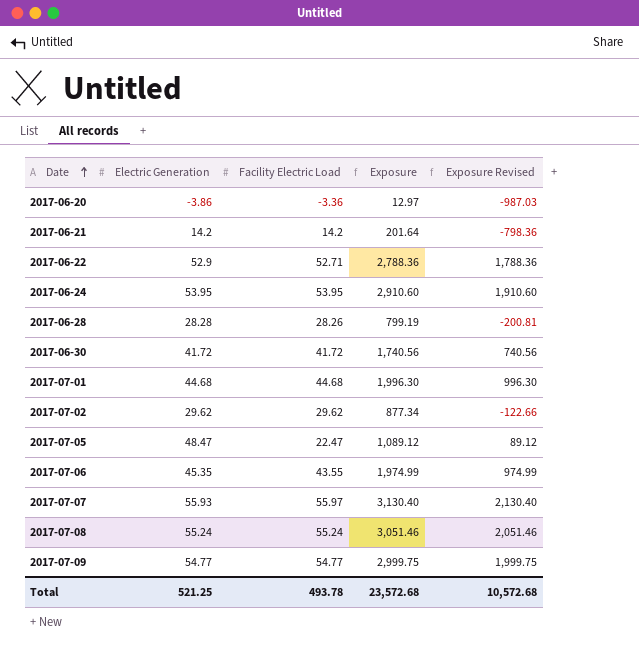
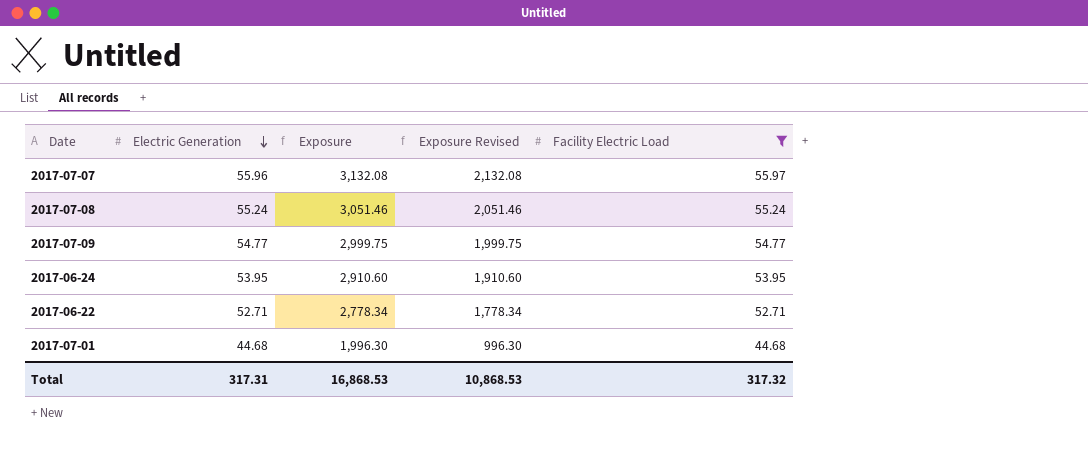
filter: none -> Facility Electric Load >= 44.68
row order: Date ascending -> Electric Generation descending
column Facility Electric Load | position: 3 -> 5
2017-07-07 | Electric Generation: 55.93 -> 55.96
2017-07-07 | Exposure: 3,130.40 -> 3,132.08
2017-07-07 | Exposure Revised: 2,130.40 -> 2,132.08
2017-06-22 | Electric Generation: 52.9 -> 52.71
2017-06-22 | Exposure: 2,788.36 -> 2,778.34
2017-06-22 | Exposure Revised: 1,788.36 -> 1,778.34
Total | Electric Generation: 521.25 -> 317.31
Total | Exposure: 23,572.68 -> 16,868.53
Total | Exposure Revised: 10,572.68 -> 10,868.53
Total | Facility Electric Load: 493.78 -> 317.32

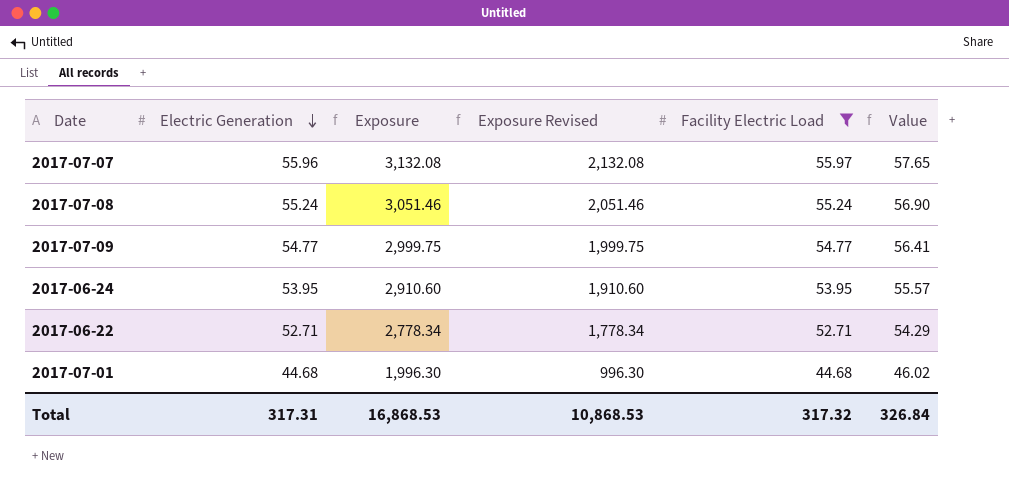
column Value | formula: none -> [Facility Electric Load] * 1.03

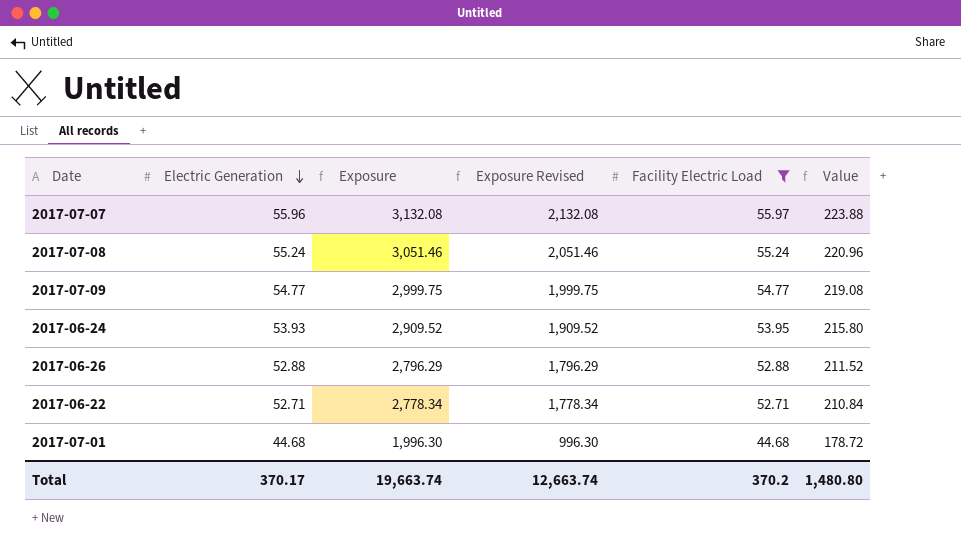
column Value | formula: [Facility Electric Load] * 1.03 -> [Facility Electric Load] * 4
2017-06-24 | Electric Generation: 53.95 -> 53.93
2017-06-24 | Exposure: 2,910.60 -> 2,909.52
2017-06-24 | Exposure Revised: 1,910.60 -> 1,909.52
row 2017-06-26: none -> 52.88 | 2,796.29 | 1,796.29 | 52.88 | 211.52
Total | Electric Generation: 317.31 -> 370.17
Total | Exposure: 16,868.53 -> 19,663.74
Total | Exposure Revised: 10,868.53 -> 12,663.74
Total | Facility Electric Load: 317.32 -> 370.2
Total | Value: 326.84 -> 1,480.80

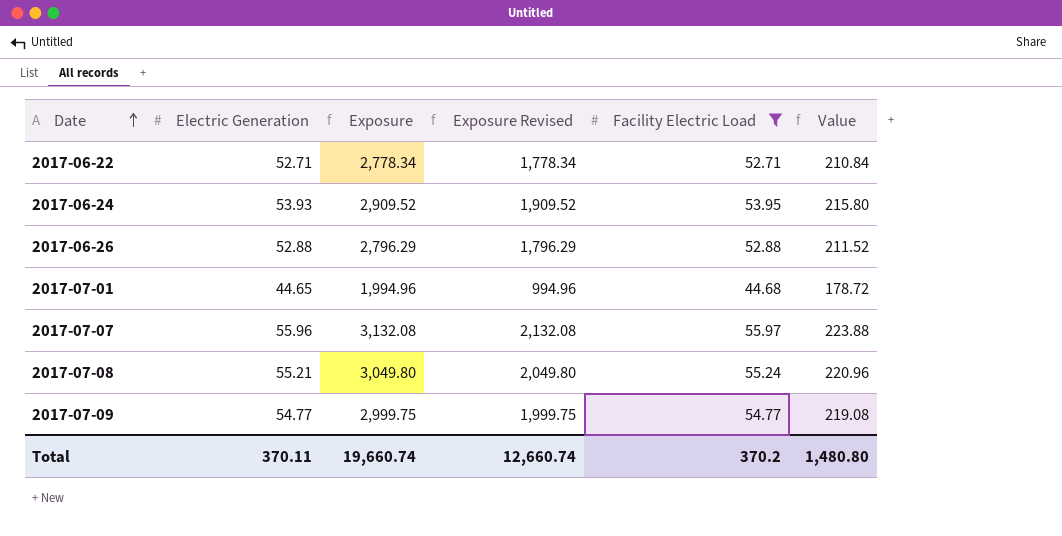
row order: Electric Generation descending -> Date ascending
2017-07-01 | Electric Generation: 44.68 -> 44.65
2017-07-01 | Exposure: 1,996.30 -> 1,994.96
2017-07-01 | Exposure Revised: 996.30 -> 994.96
2017-07-08 | Electric Generation: 55.24 -> 55.21
2017-07-08 | Exposure: 3,051.46 -> 3,049.80
2017-07-08 | Exposure Revised: 2,051.46 -> 2,049.80
Total | Electric Generation: 370.17 -> 370.11
Total | Exposure: 19,663.74 -> 19,660.74
Total | Exposure Revised: 12,663.74 -> 12,660.74

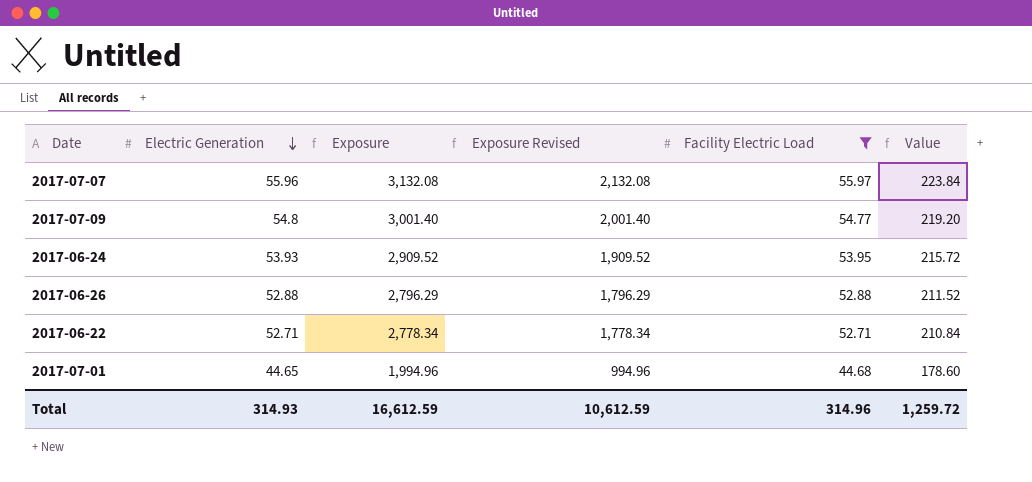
row order: Date ascending -> Electric Generation descending
column Value | formula: [Facility Electric Load] * 4 -> [Electric Generation] * 4
row 2017-07-08: 55.21 | 3,049.80 | 2,049.80 | 55.24 | 220.96 -> none
2017-07-09 | Electric Generation: 54.77 -> 54.8
2017-07-09 | Exposure: 2,999.75 -> 3,001.40
2017-07-09 | Exposure Revised: 1,999.75 -> 2,001.40
Total | Electric Generation: 370.11 -> 314.93
Total | Exposure: 19,660.74 -> 16,612.59
Total | Exposure Revised: 12,660.74 -> 10,612.59
Total | Facility Electric Load: 370.2 -> 314.96
Total | Value: 1,480.80 -> 1,259.72

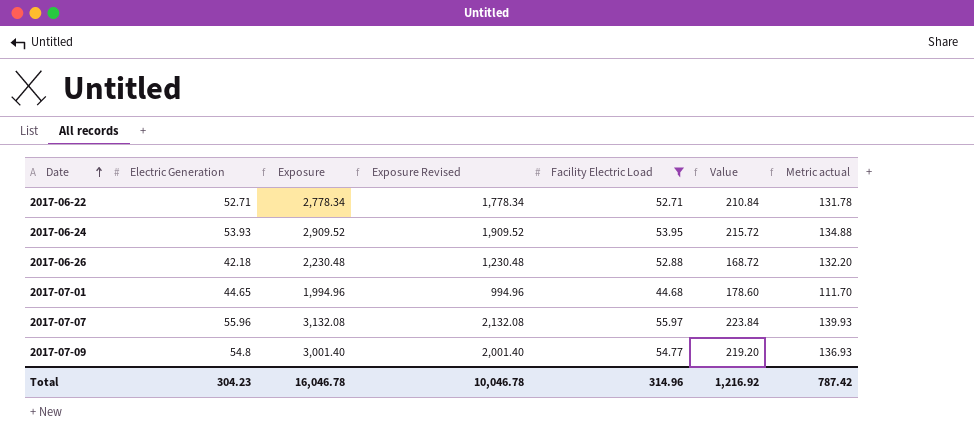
row order: Electric Generation descending -> Date ascending
column Metric actual | formula: none -> [Facility Electric Load] * 2.5
2017-06-26 | Electric Generation: 52.88 -> 42.18
2017-06-26 | Exposure: 2,796.29 -> 2,230.48
2017-06-26 | Exposure Revised: 1,796.29 -> 1,230.48
2017-06-26 | Value: 211.52 -> 168.72
Total | Electric Generation: 314.93 -> 304.23
Total | Exposure: 16,612.59 -> 16,046.78
Total | Exposure Revised: 10,612.59 -> 10,046.78
Total | Value: 1,259.72 -> 1,216.92

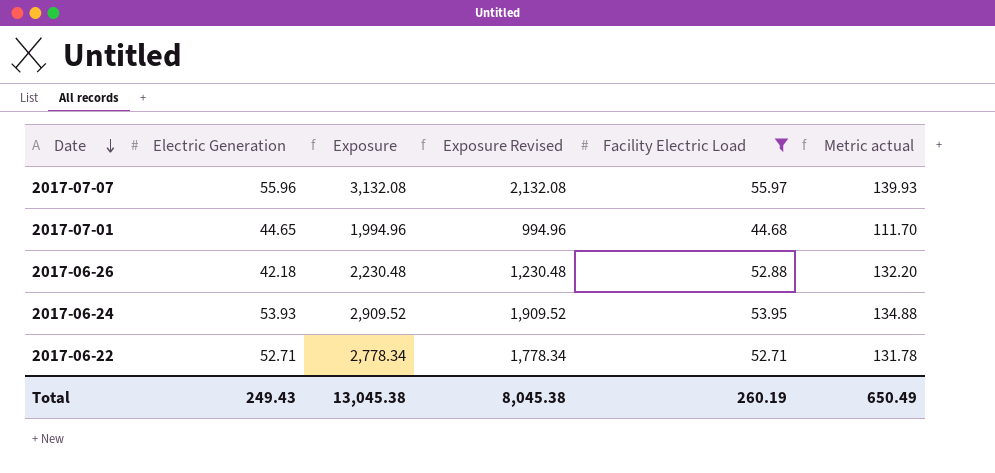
row order: Date ascending -> Date descending
column Value | formula: [Electric Generation] * 4 -> none
row 2017-07-09: 54.8 | 3,001.40 | 2,001.40 | 54.77 | 219.20 | 136.93 -> none
Total | Electric Generation: 304.23 -> 249.43
Total | Exposure: 16,046.78 -> 13,045.38
Total | Exposure Revised: 10,046.78 -> 8,045.38
Total | Facility Electric Load: 314.96 -> 260.19
Total | Metric actual: 787.42 -> 650.49

